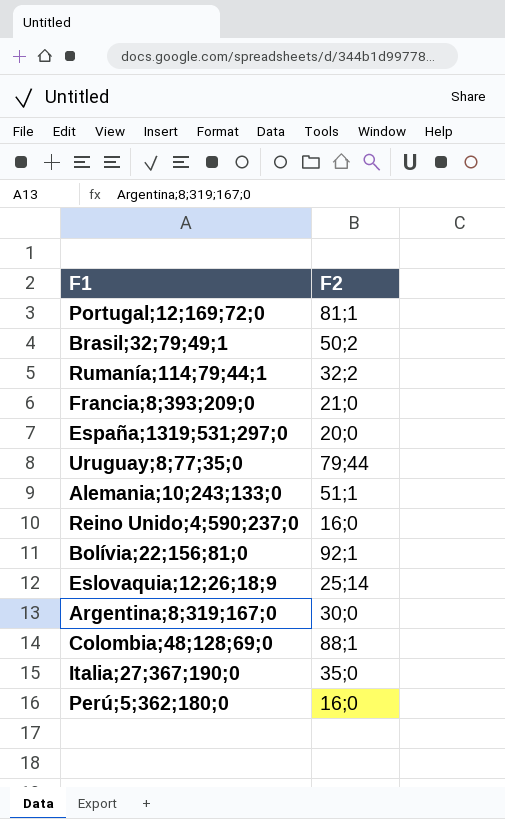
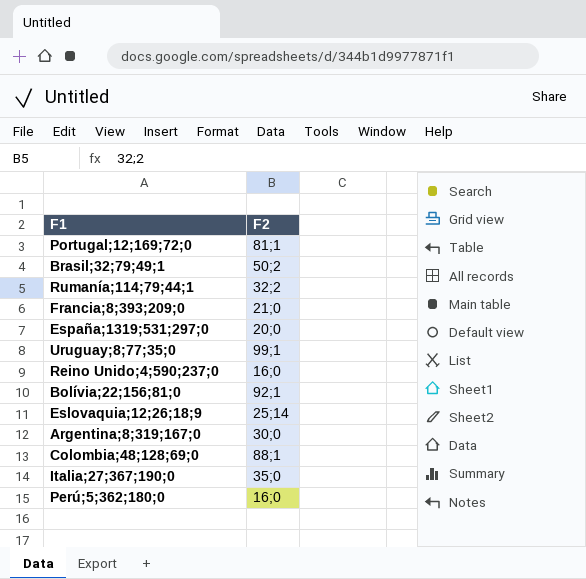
row Alemania;10;243;133;0: 51;1 -> none
Uruguay;8;77;35;0 | F2: 79;44 -> 99;1

